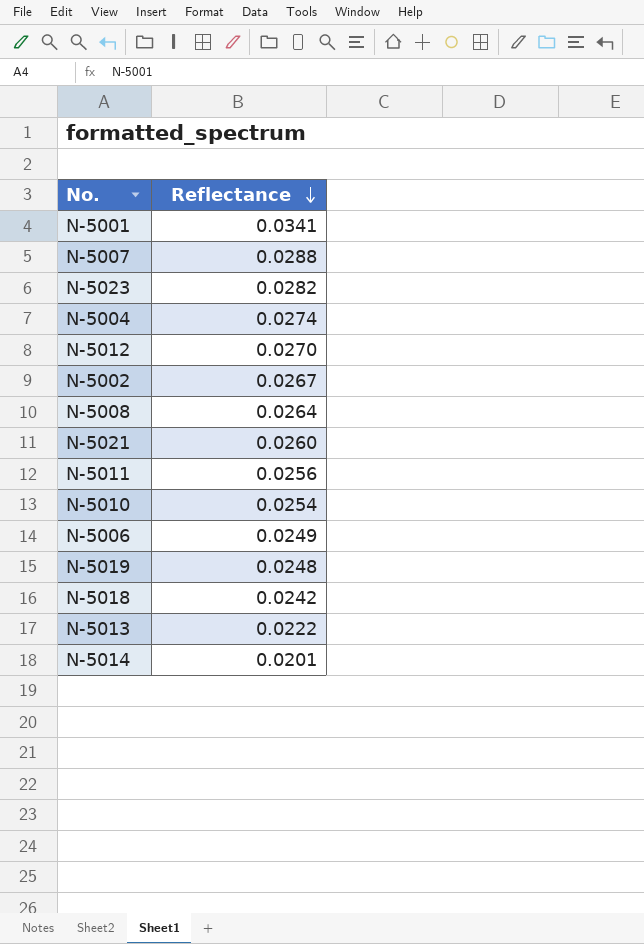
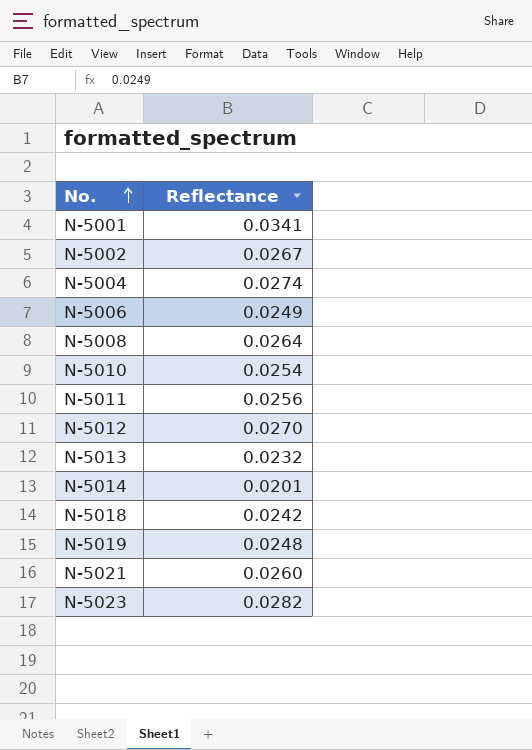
row order: Reflectance descending -> No. ascending
row N-5007: 0.0288 -> none
N-5013 | Reflectance: 0.0222 -> 0.0232

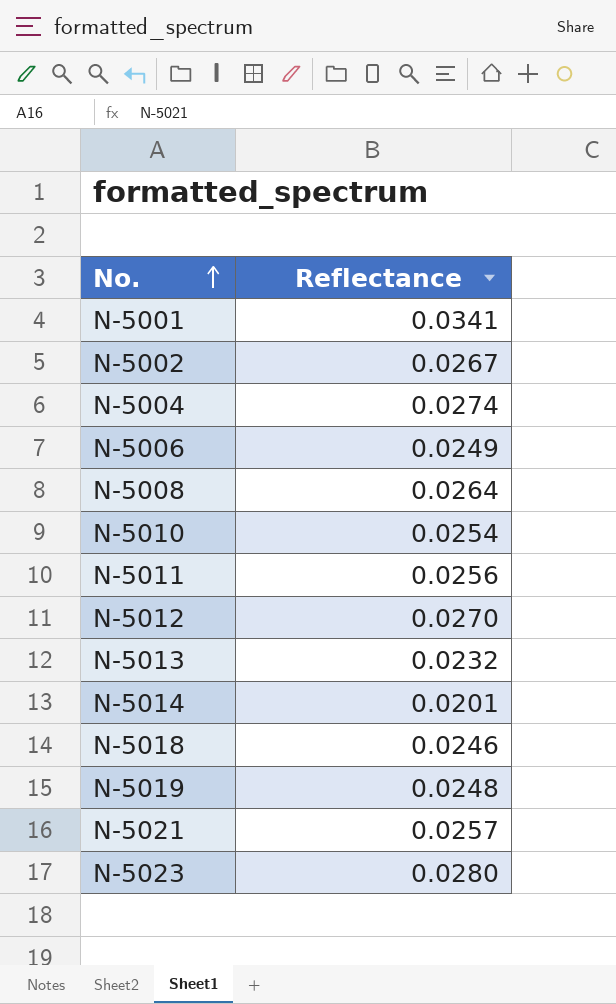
N-5018 | Reflectance: 0.0242 -> 0.0246
N-5021 | Reflectance: 0.0260 -> 0.0257
N-5023 | Reflectance: 0.0282 -> 0.0280

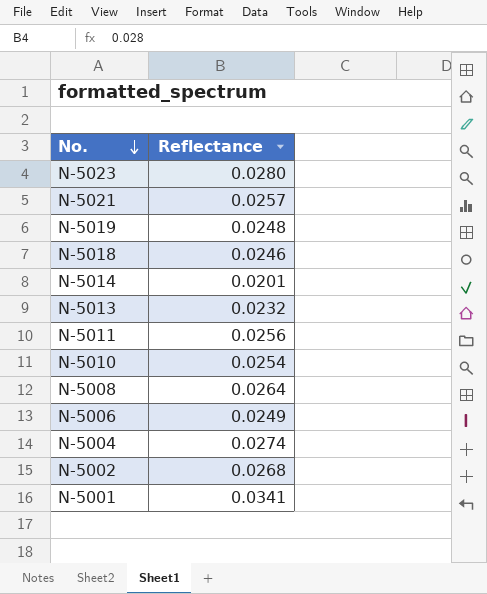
row order: No. ascending -> No. descending
row N-5012: 0.0270 -> none
N-5002 | Reflectance: 0.0267 -> 0.0268

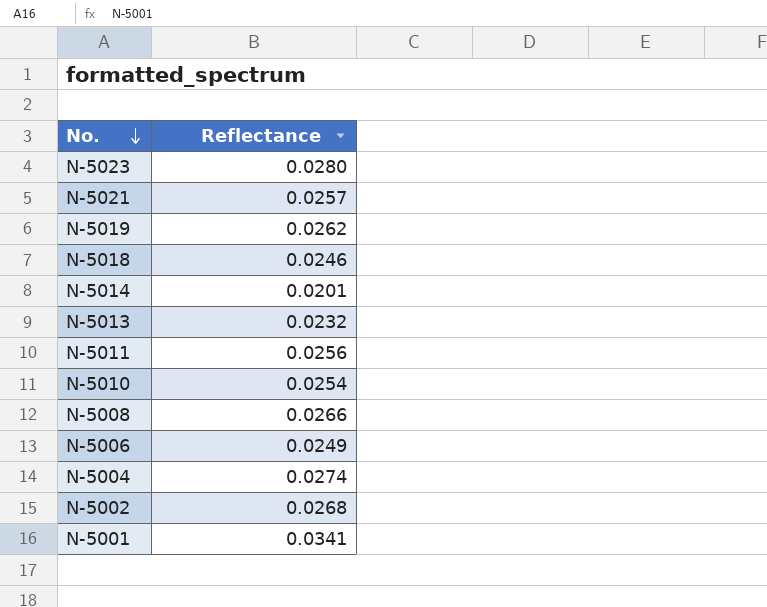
N-5019 | Reflectance: 0.0248 -> 0.0262
N-5008 | Reflectance: 0.0264 -> 0.0266

